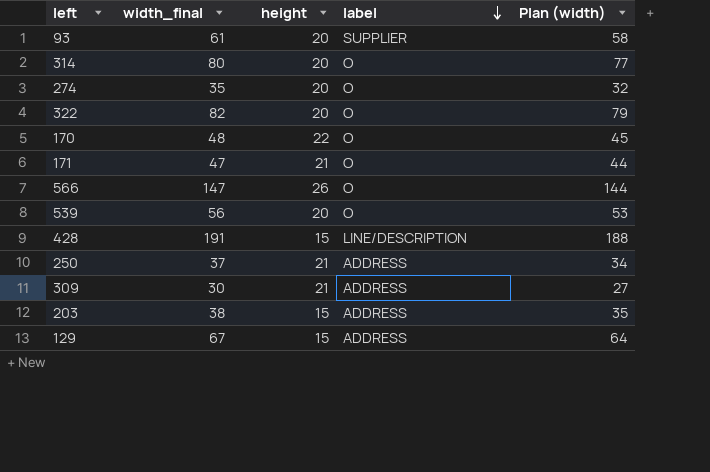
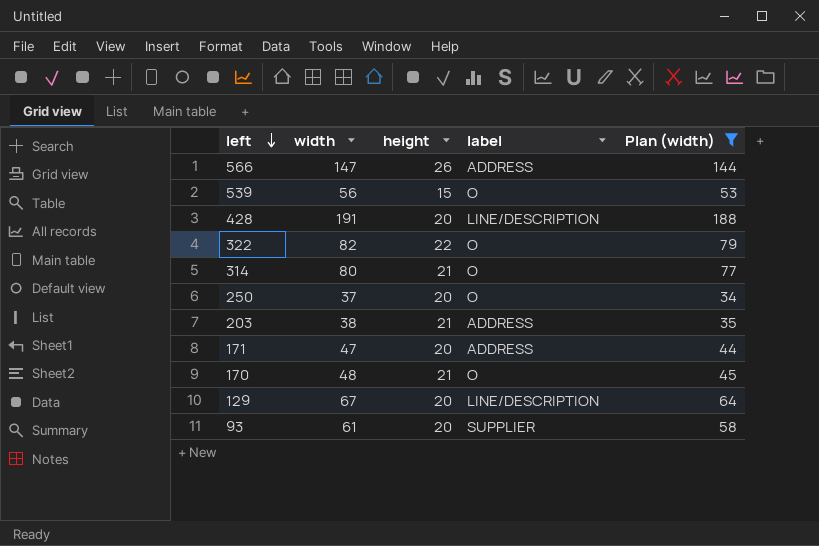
filter: none -> Plan (width) >= 34
row order: label descending -> left descending
column name: width_final -> width
566 | label: O -> ADDRESS
539 | height: 20 -> 15
428 | height: 15 -> 20
322 | height: 20 -> 22
314 | height: 20 -> 21
250 | height: 21 -> 20
250 | label: ADDRESS -> O
203 | height: 15 -> 21
171 | height: 21 -> 20
171 | label: O -> ADDRESS
170 | height: 22 -> 21
129 | height: 15 -> 20
129 | label: ADDRESS -> LINE/DESCRIPTION

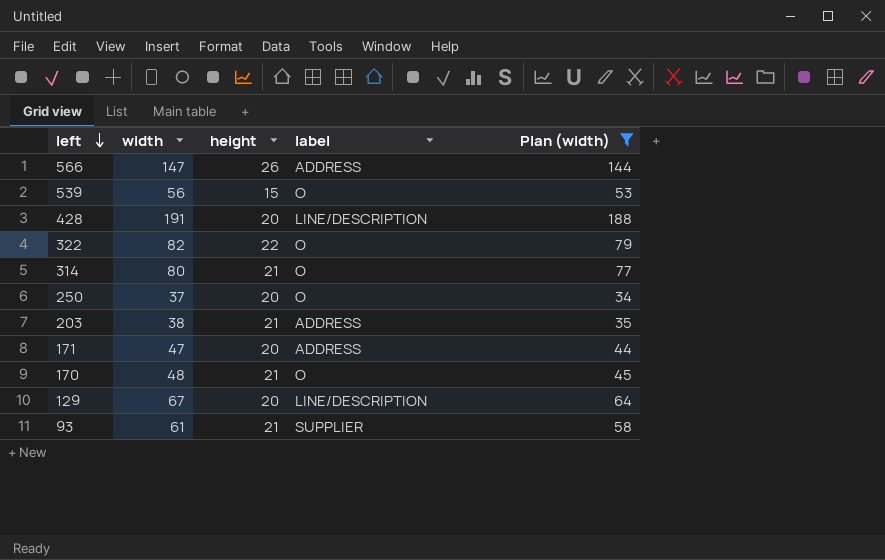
93 | height: 20 -> 21

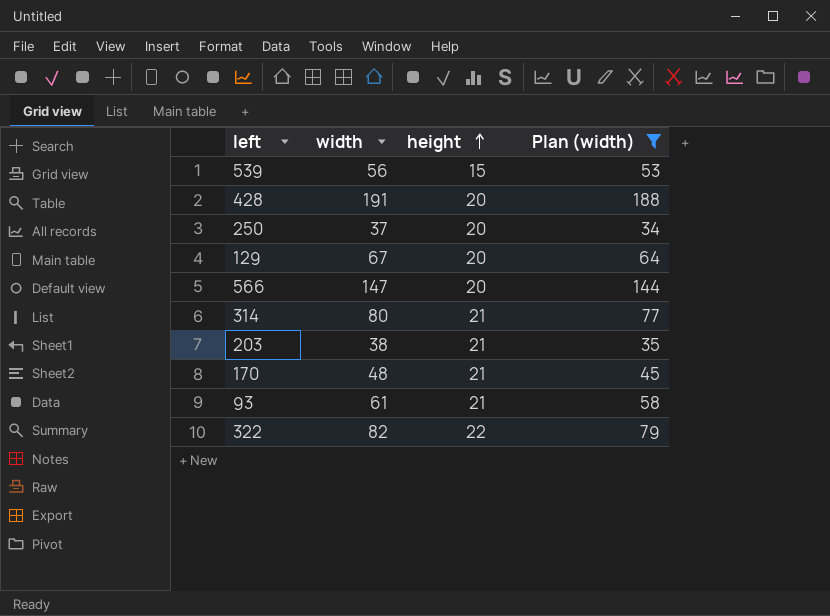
row order: left descending -> height ascending
column label | position: 4 -> none
row 171: 47 | 20 | ADDRESS | 44 -> none
566 | height: 26 -> 20

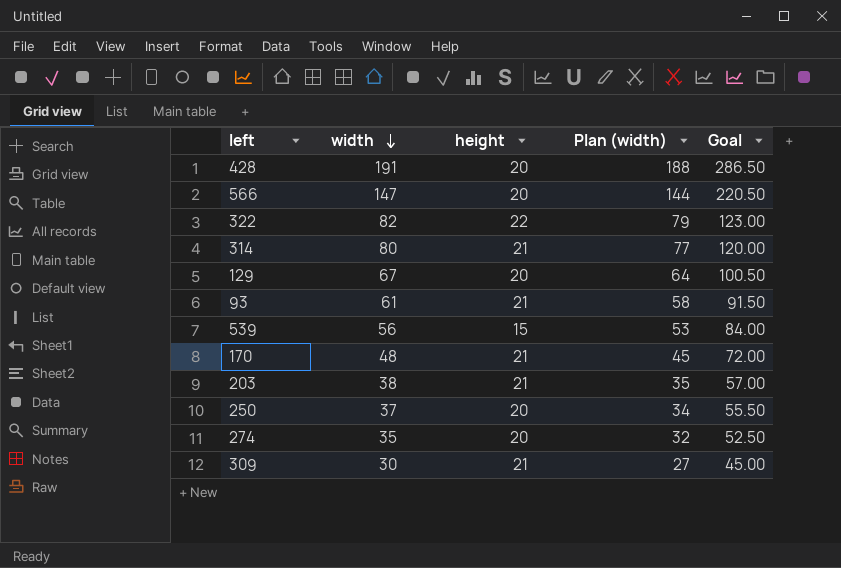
filter: Plan (width) >= 34 -> none
row order: height ascending -> width descending
column Goal | formula: none -> [width] * 1.5

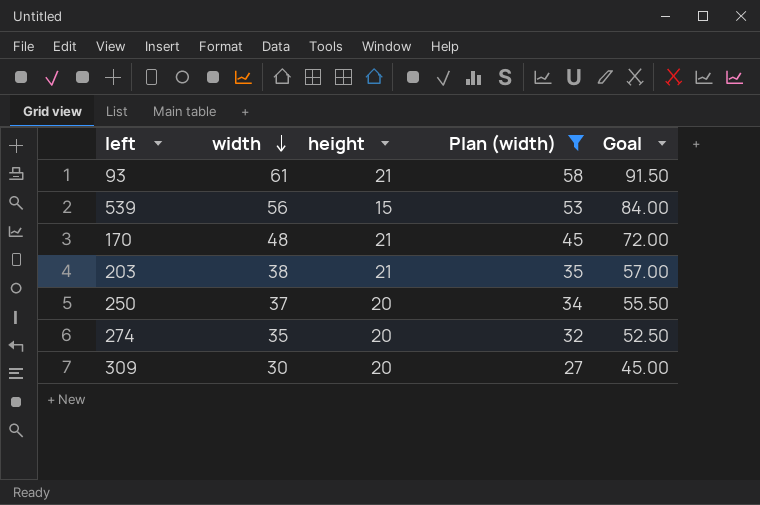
filter: none -> Plan (width) <= 58
309 | height: 21 -> 20

